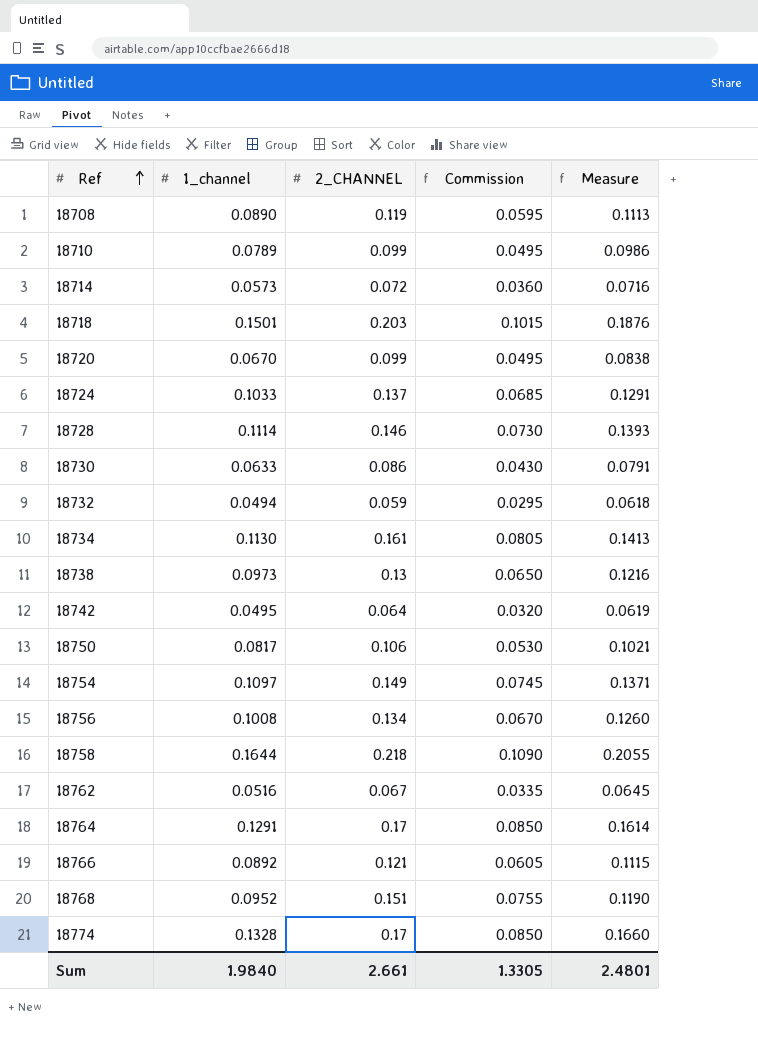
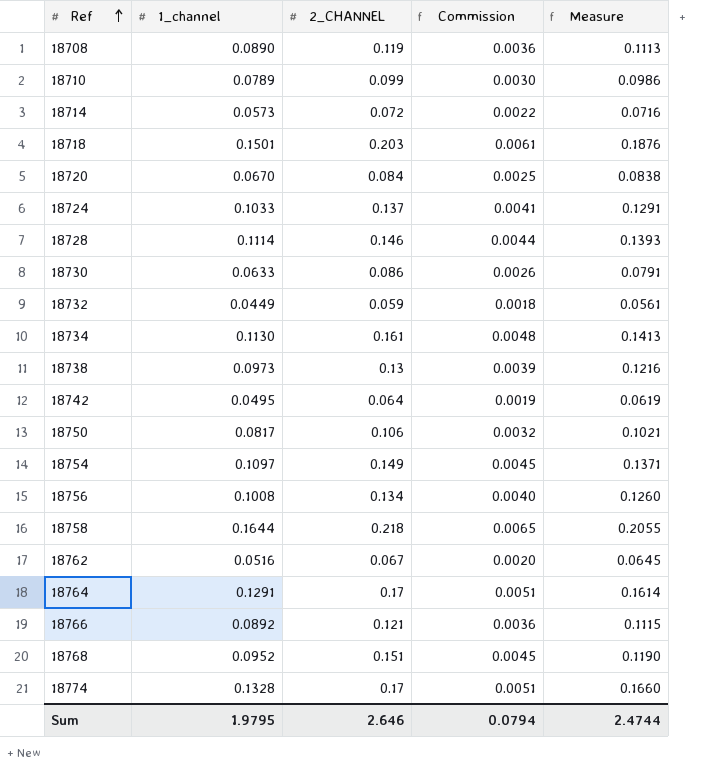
column Commission | formula: [2_CHANNEL] * 0.5 -> [2_CHANNEL] * 0.03
18720 | 2_CHANNEL: 0.099 -> 0.084
18732 | 1_channel: 0.0494 -> 0.0449
18732 | Measure: 0.0618 -> 0.0561
Sum | 1_channel: 1.9840 -> 1.9795
Sum | 2_CHANNEL: 2.661 -> 2.646
Sum | Commission: 1.3305 -> 0.0794
Sum | Measure: 2.4801 -> 2.4744

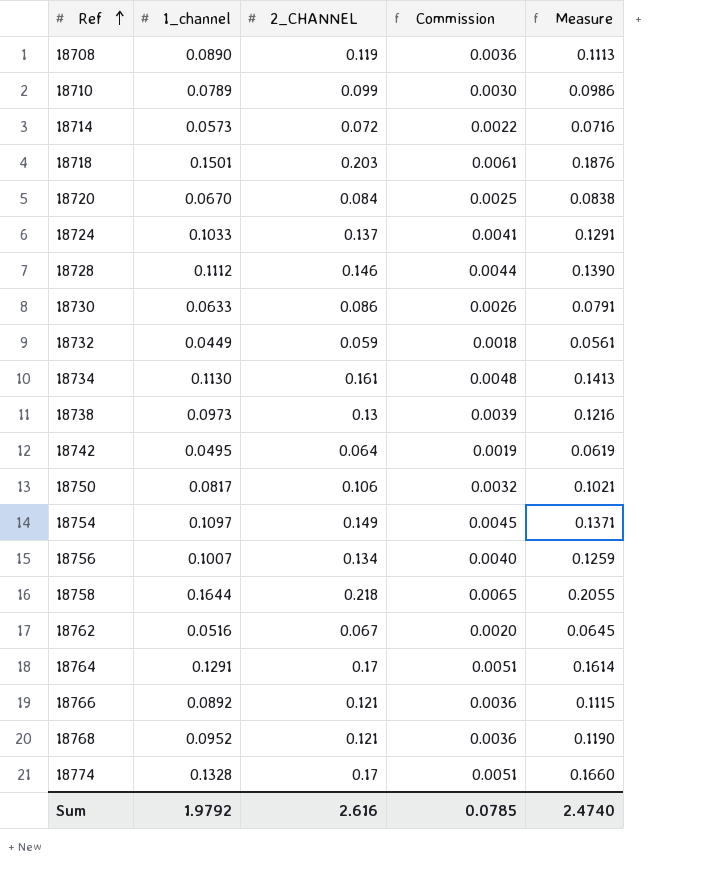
18728 | 1_channel: 0.1114 -> 0.1112
18728 | Measure: 0.1393 -> 0.1390
18756 | 1_channel: 0.1008 -> 0.1007
18756 | Measure: 0.1260 -> 0.1259
18768 | 2_CHANNEL: 0.151 -> 0.121
18768 | Commission: 0.0045 -> 0.0036
Sum | 1_channel: 1.9795 -> 1.9792
Sum | 2_CHANNEL: 2.646 -> 2.616
Sum | Commission: 0.0794 -> 0.0785
Sum | Measure: 2.4744 -> 2.4740

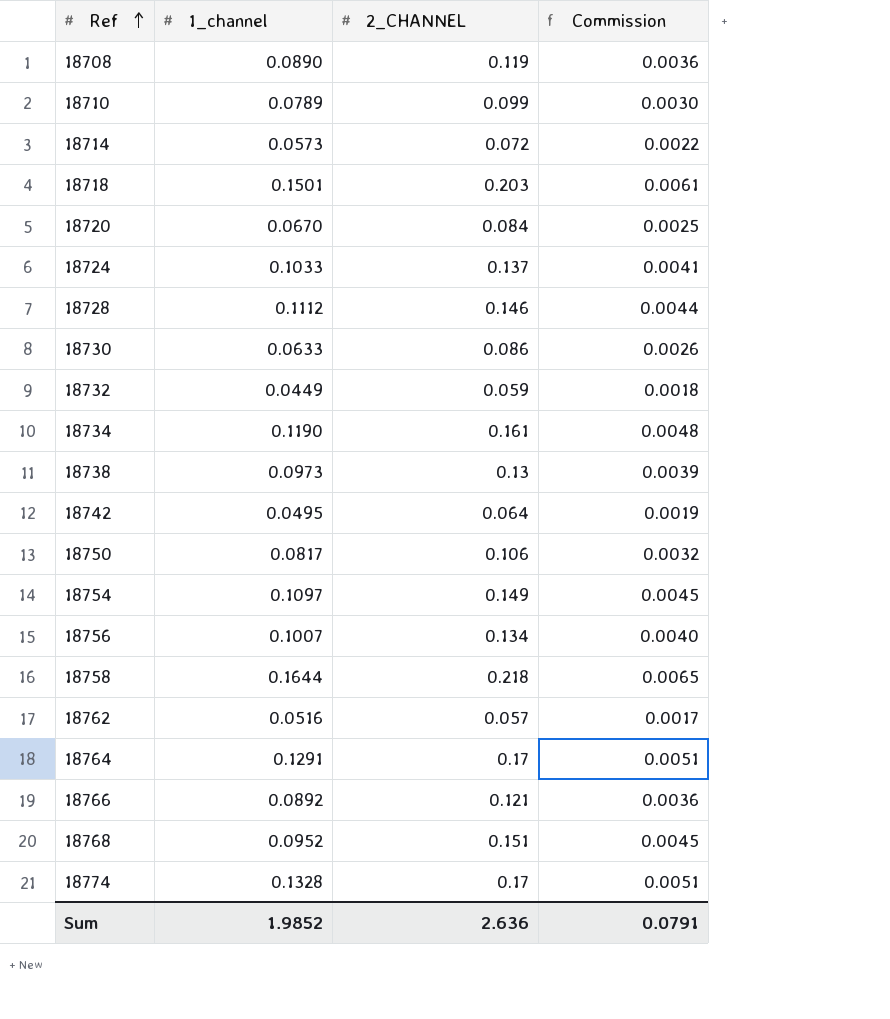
column Measure | formula: [1_channel] * 1.25 -> none
18734 | 1_channel: 0.1130 -> 0.1190
18762 | 2_CHANNEL: 0.067 -> 0.057
18762 | Commission: 0.0020 -> 0.0017
18768 | 2_CHANNEL: 0.121 -> 0.151
18768 | Commission: 0.0036 -> 0.0045
Sum | 1_channel: 1.9792 -> 1.9852
Sum | 2_CHANNEL: 2.616 -> 2.636
Sum | Commission: 0.0785 -> 0.0791

